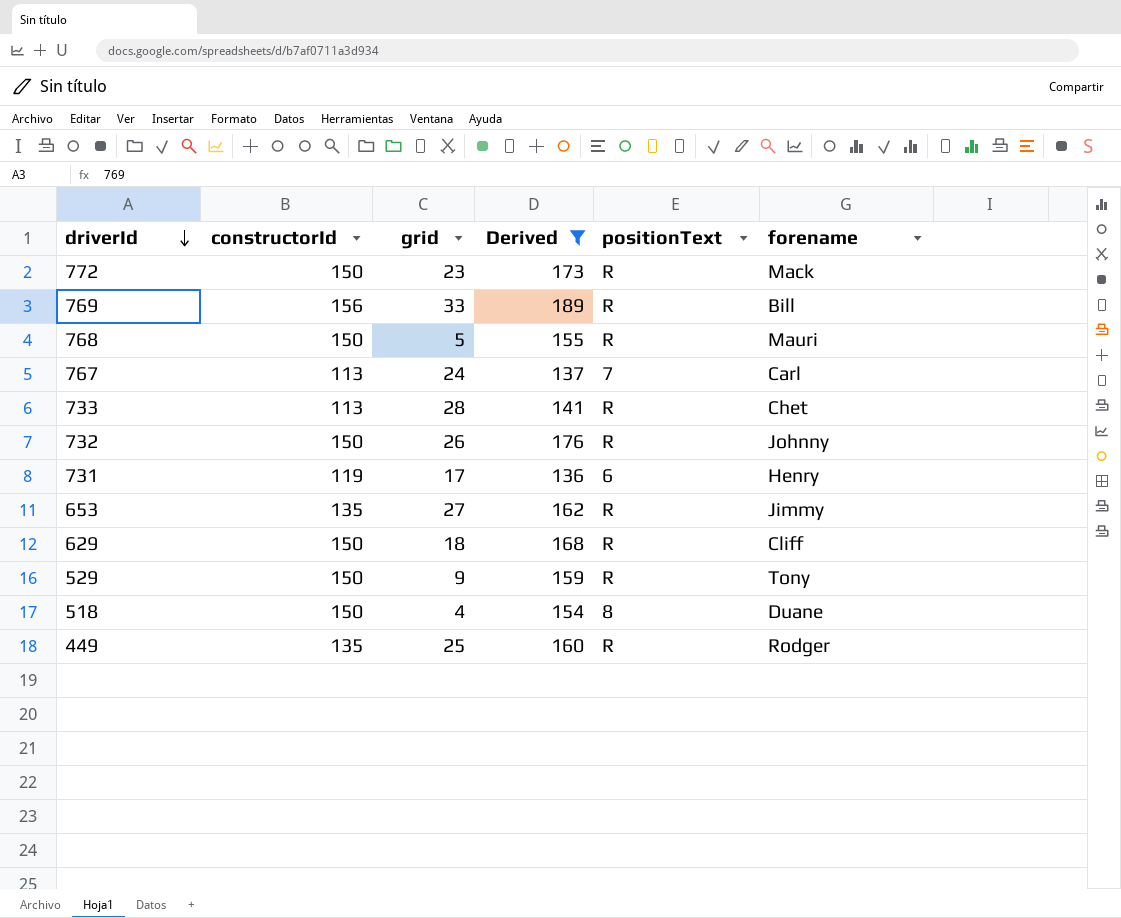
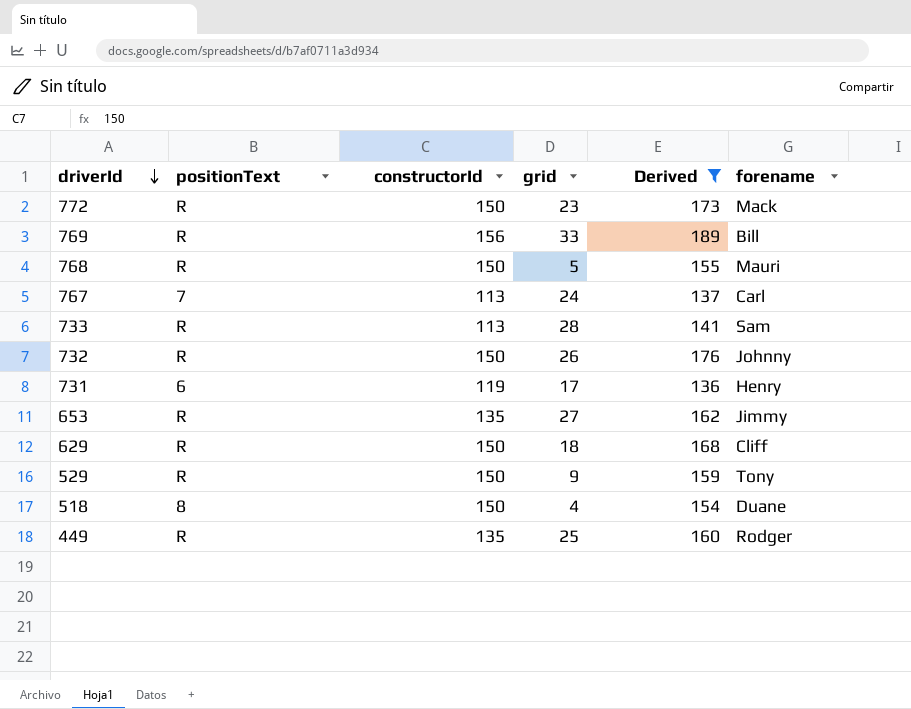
column positionText | position: 5 -> 2
733 | forename: Chet -> Sam

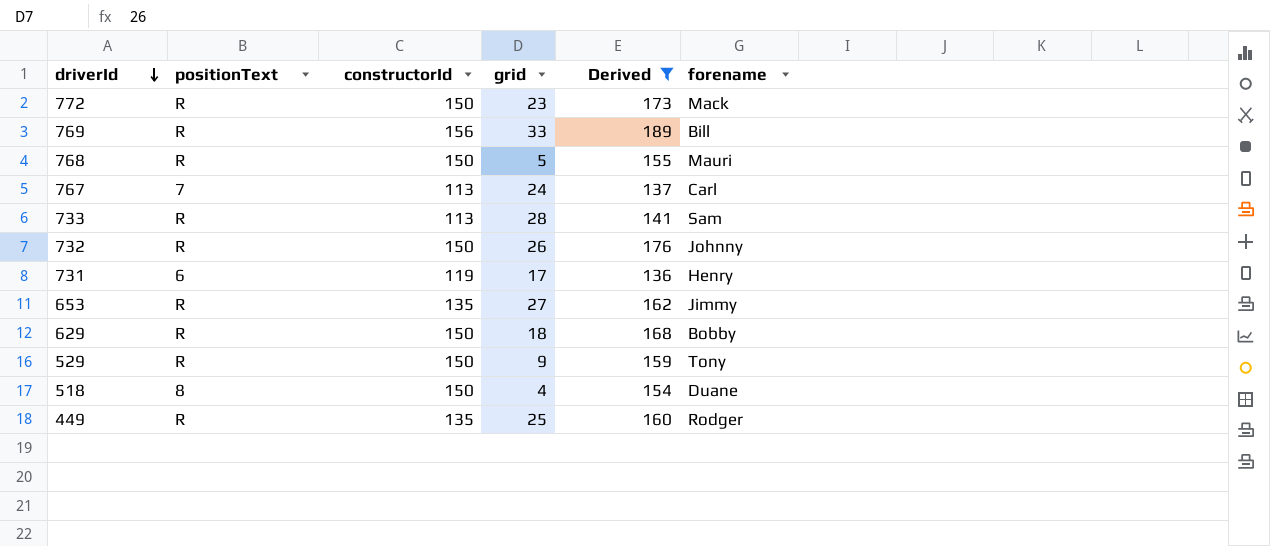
629 | forename: Cliff -> Bobby

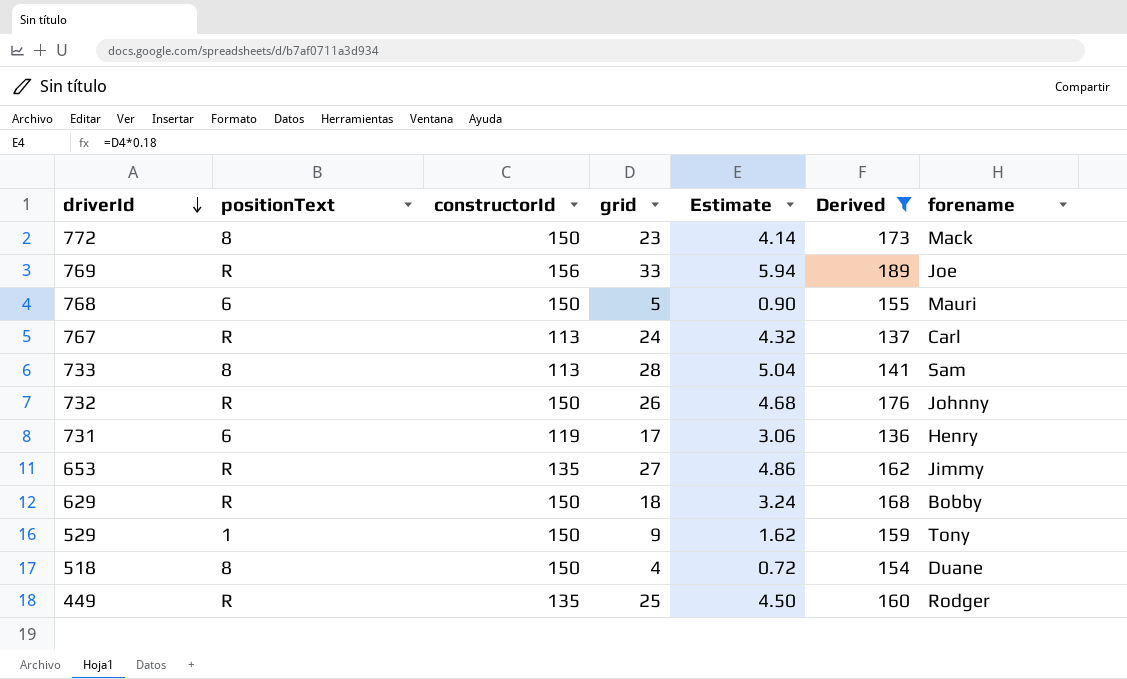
column Estimate | formula: none -> [grid] * 0.18
772 | positionText: R -> 8
769 | forename: Bill -> Joe
768 | positionText: R -> 6
767 | positionText: 7 -> R
733 | positionText: R -> 8
529 | positionText: R -> 1

